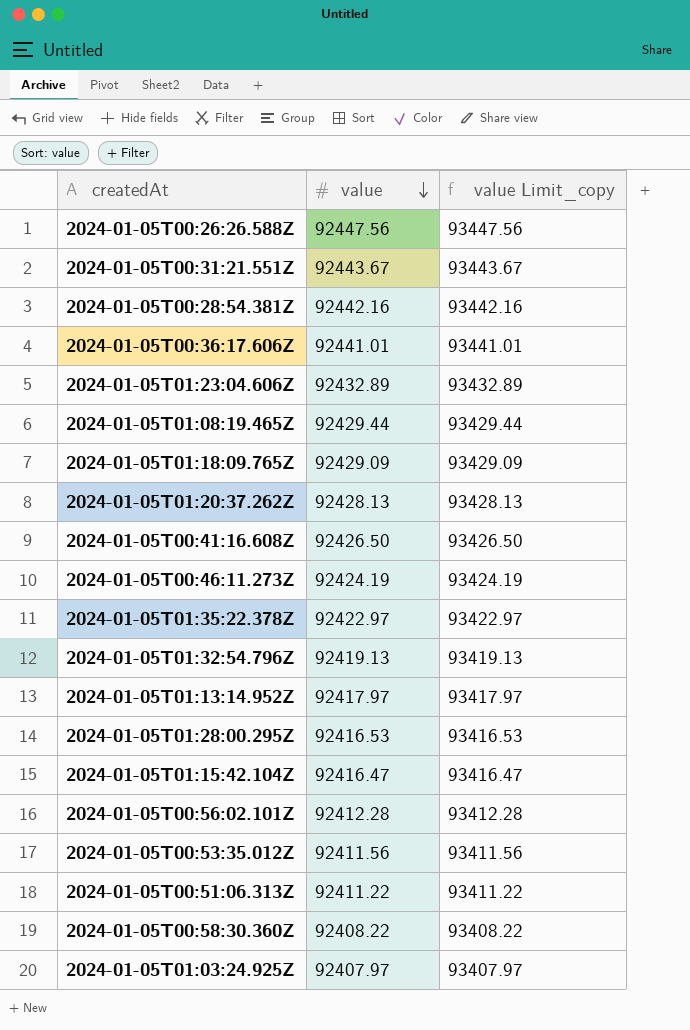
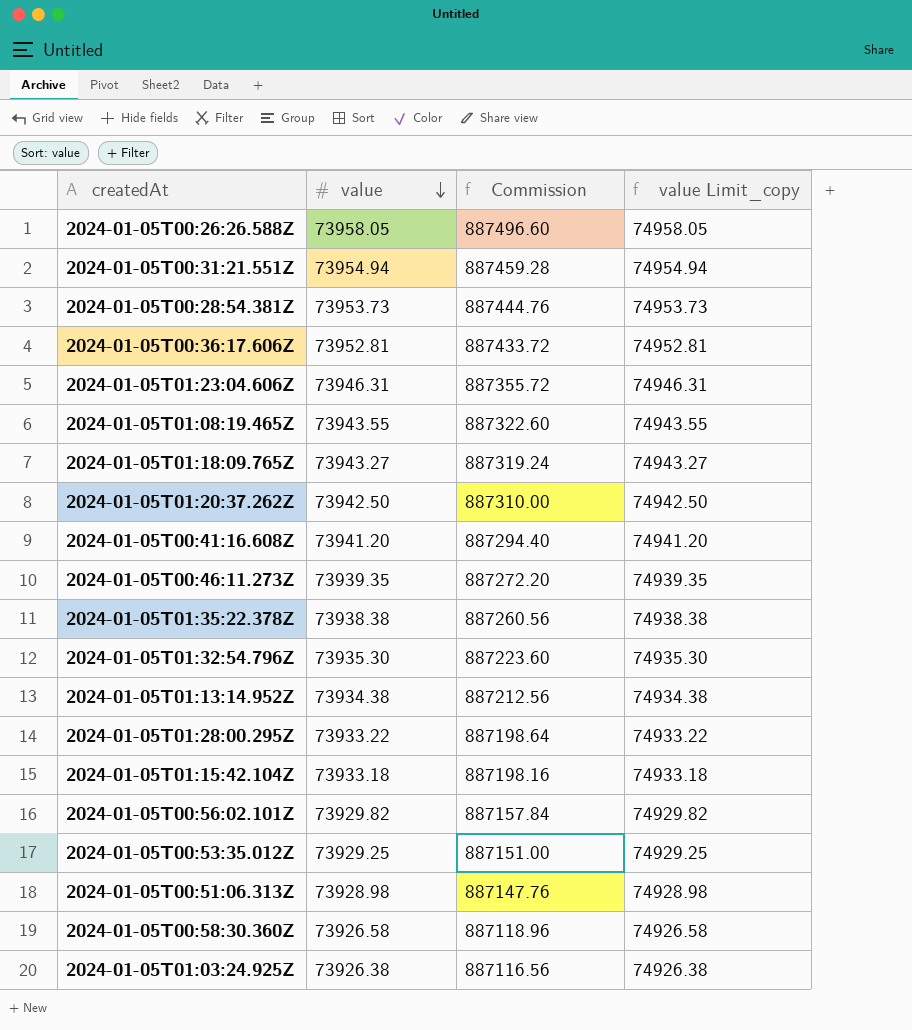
column Commission | formula: none -> [value] * 12
2024-01-05T00:26:26.588Z | value: 92447.56 -> 73958.05
2024-01-05T00:26:26.588Z | value Limit_copy: 93447.56 -> 74958.05
2024-01-05T00:31:21.551Z | value: 92443.67 -> 73954.94
2024-01-05T00:31:21.551Z | value Limit_copy: 93443.67 -> 74954.94
2024-01-05T00:28:54.381Z | value: 92442.16 -> 73953.73
2024-01-05T00:28:54.381Z | value Limit_copy: 93442.16 -> 74953.73
2024-01-05T00:36:17.606Z | value: 92441.01 -> 73952.81
2024-01-05T00:36:17.606Z | value Limit_copy: 93441.01 -> 74952.81
2024-01-05T01:23:04.606Z | value: 92432.89 -> 73946.31
2024-01-05T01:23:04.606Z | value Limit_copy: 93432.89 -> 74946.31
2024-01-05T01:08:19.465Z | value: 92429.44 -> 73943.55
2024-01-05T01:08:19.465Z | value Limit_copy: 93429.44 -> 74943.55
2024-01-05T01:18:09.765Z | value: 92429.09 -> 73943.27
2024-01-05T01:18:09.765Z | value Limit_copy: 93429.09 -> 74943.27
2024-01-05T01:20:37.262Z | value: 92428.13 -> 73942.50
2024-01-05T01:20:37.262Z | value Limit_copy: 93428.13 -> 74942.50
2024-01-05T00:41:16.608Z | value: 92426.50 -> 73941.20
2024-01-05T00:41:16.608Z | value Limit_copy: 93426.50 -> 74941.20
2024-01-05T00:46:11.273Z | value: 92424.19 -> 73939.35
2024-01-05T00:46:11.273Z | value Limit_copy: 93424.19 -> 74939.35
2024-01-05T01:35:22.378Z | value: 92422.97 -> 73938.38
2024-01-05T01:35:22.378Z | value Limit_copy: 93422.97 -> 74938.38
2024-01-05T01:32:54.796Z | value: 92419.13 -> 73935.30
2024-01-05T01:32:54.796Z | value Limit_copy: 93419.13 -> 74935.30
2024-01-05T01:13:14.952Z | value: 92417.97 -> 73934.38
2024-01-05T01:13:14.952Z | value Limit_copy: 93417.97 -> 74934.38
2024-01-05T01:28:00.295Z | value: 92416.53 -> 73933.22
2024-01-05T01:28:00.295Z | value Limit_copy: 93416.53 -> 74933.22
2024-01-05T01:15:42.104Z | value: 92416.47 -> 73933.18
2024-01-05T01:15:42.104Z | value Limit_copy: 93416.47 -> 74933.18
2024-01-05T00:56:02.101Z | value: 92412.28 -> 73929.82
2024-01-05T00:56:02.101Z | value Limit_copy: 93412.28 -> 74929.82
2024-01-05T00:53:35.012Z | value: 92411.56 -> 73929.25
2024-01-05T00:53:35.012Z | value Limit_copy: 93411.56 -> 74929.25
2024-01-05T00:51:06.313Z | value: 92411.22 -> 73928.98
2024-01-05T00:51:06.313Z | value Limit_copy: 93411.22 -> 74928.98
2024-01-05T00:58:30.360Z | value: 92408.22 -> 73926.58
2024-01-05T00:58:30.360Z | value Limit_copy: 93408.22 -> 74926.58
2024-01-05T01:03:24.925Z | value: 92407.97 -> 73926.38
2024-01-05T01:03:24.925Z | value Limit_copy: 93407.97 -> 74926.38

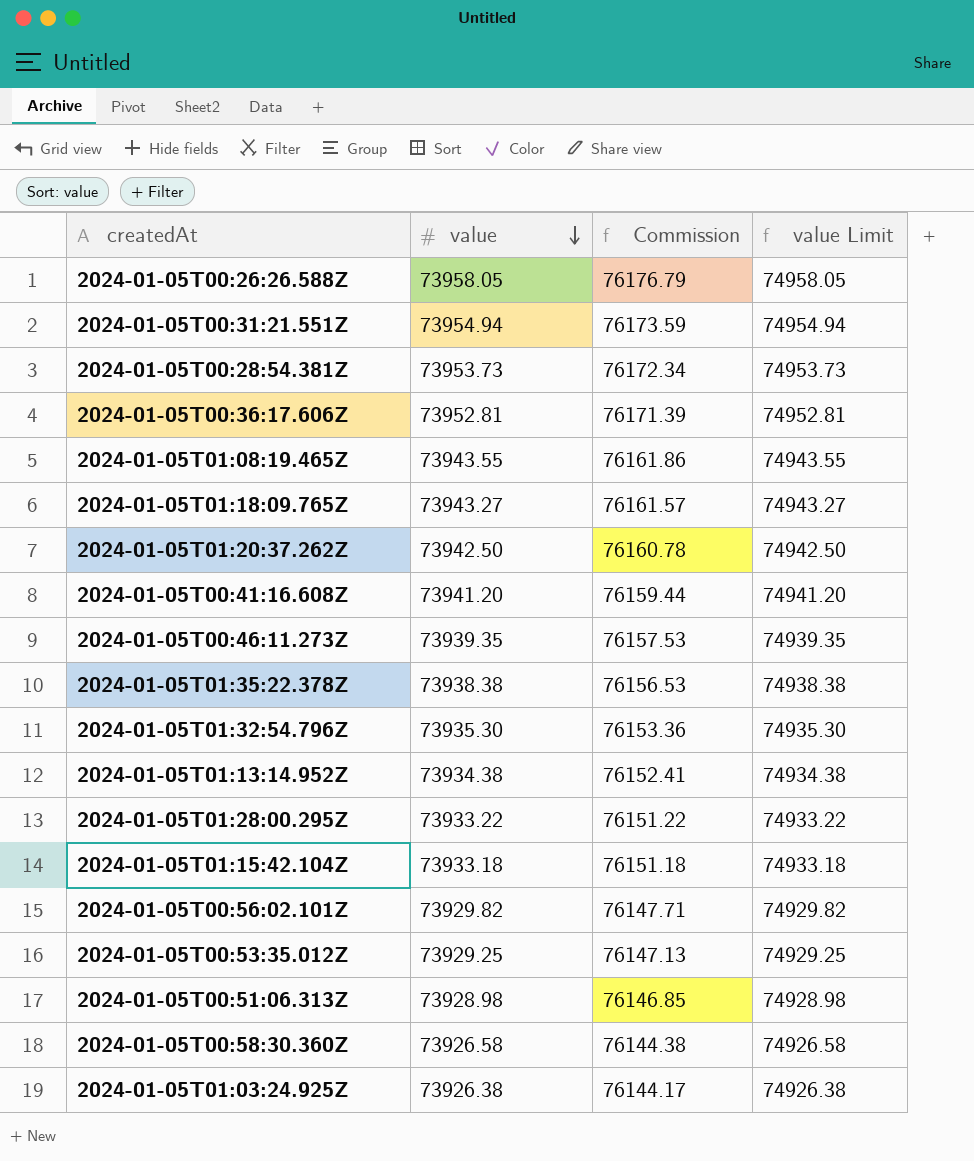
column Commission | formula: [value] * 12 -> [value] * 1.03
column name: value Limit_copy -> value Limit
row 2024-01-05T01:23:04.606Z: 73946.31 | 887355.72 | 74946.31 -> none

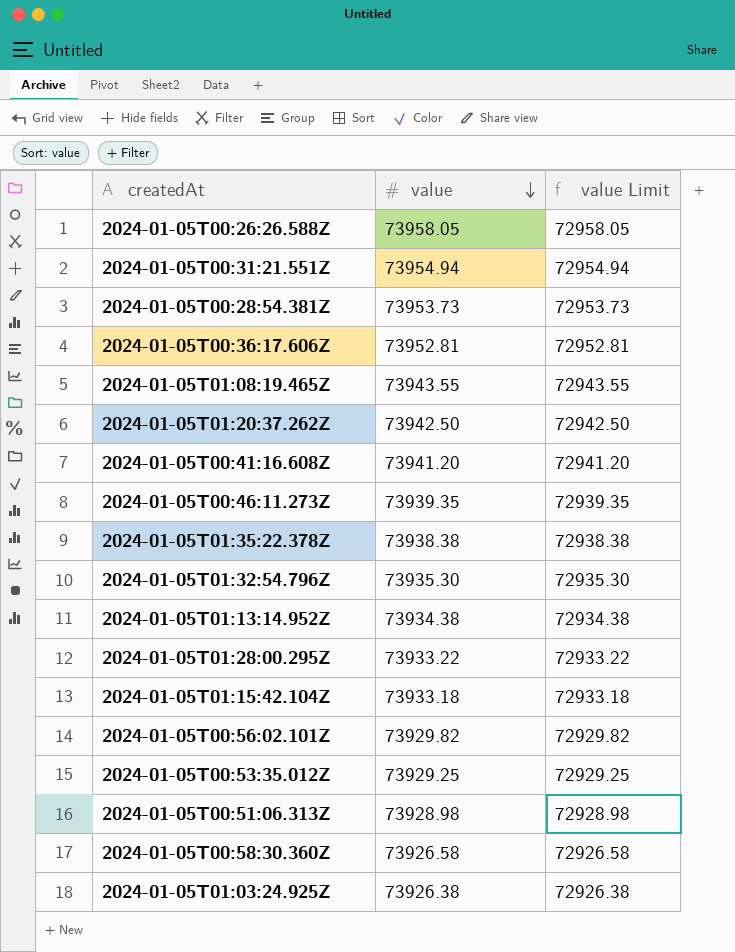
column Commission | formula: [value] * 1.03 -> none
column value Limit | formula: [value] + 1000 -> [value] - 1000
row 2024-01-05T01:18:09.765Z: 73943.27 | 76161.57 | 74943.27 -> none

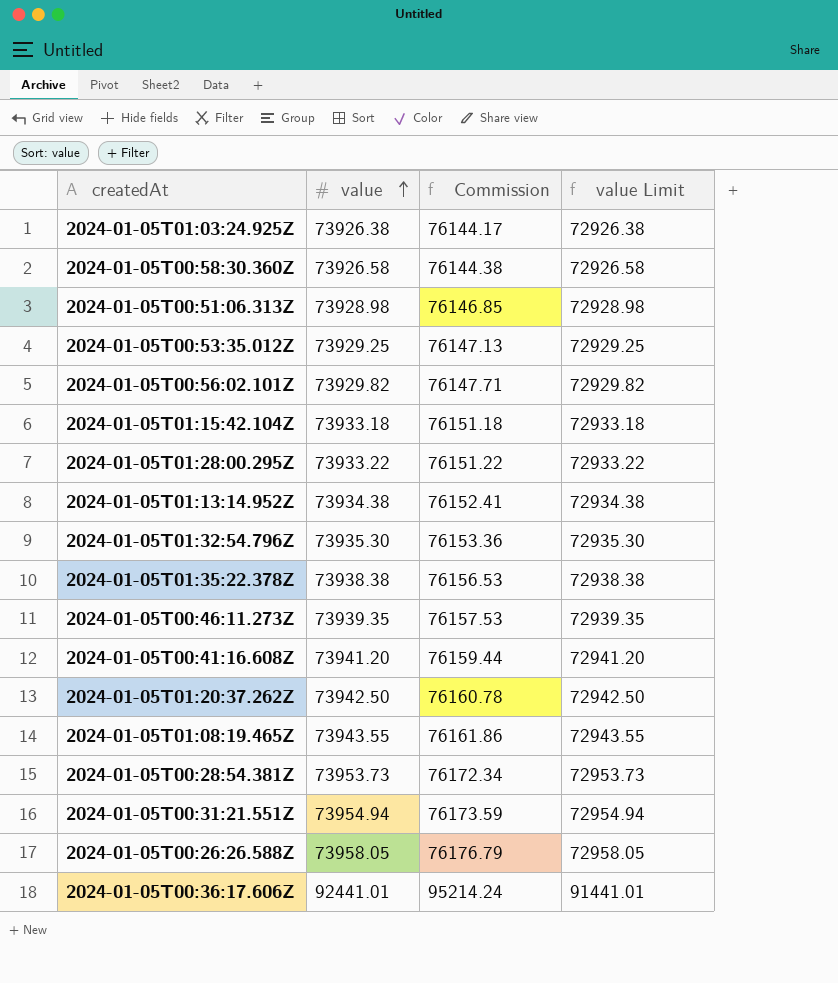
row order: value descending -> value ascending
column Commission | formula: none -> [value] * 1.03
2024-01-05T00:36:17.606Z | value: 73952.81 -> 92441.01
2024-01-05T00:36:17.606Z | value Limit: 72952.81 -> 91441.01

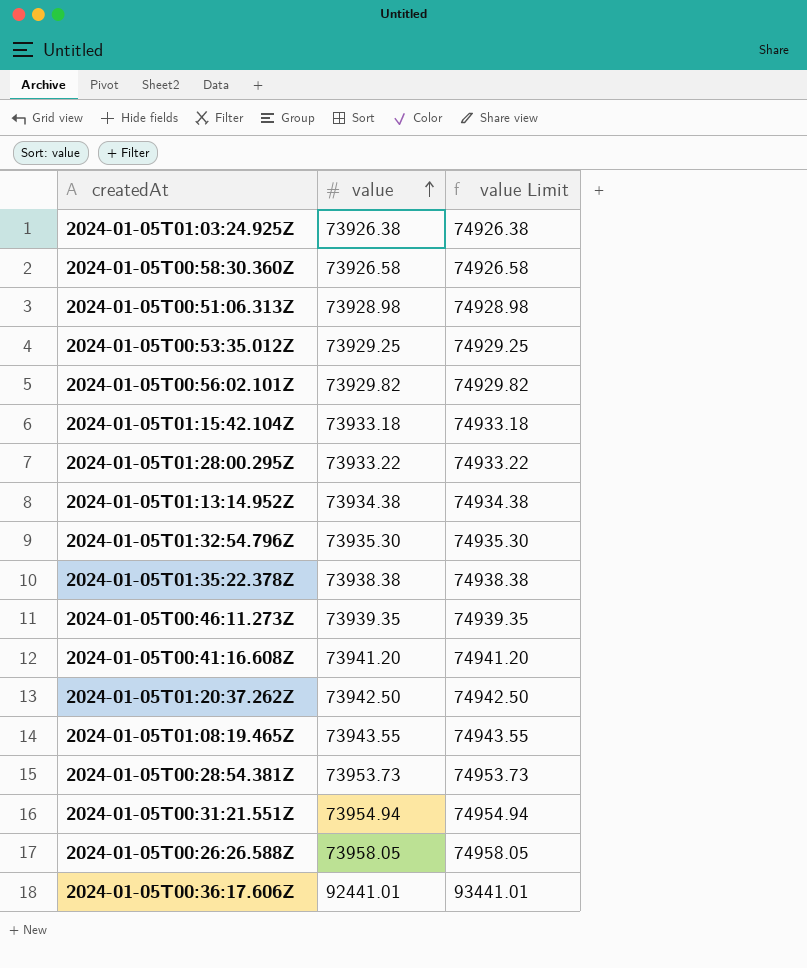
column Commission | formula: [value] * 1.03 -> none
column value Limit | formula: [value] - 1000 -> [value] + 1000

